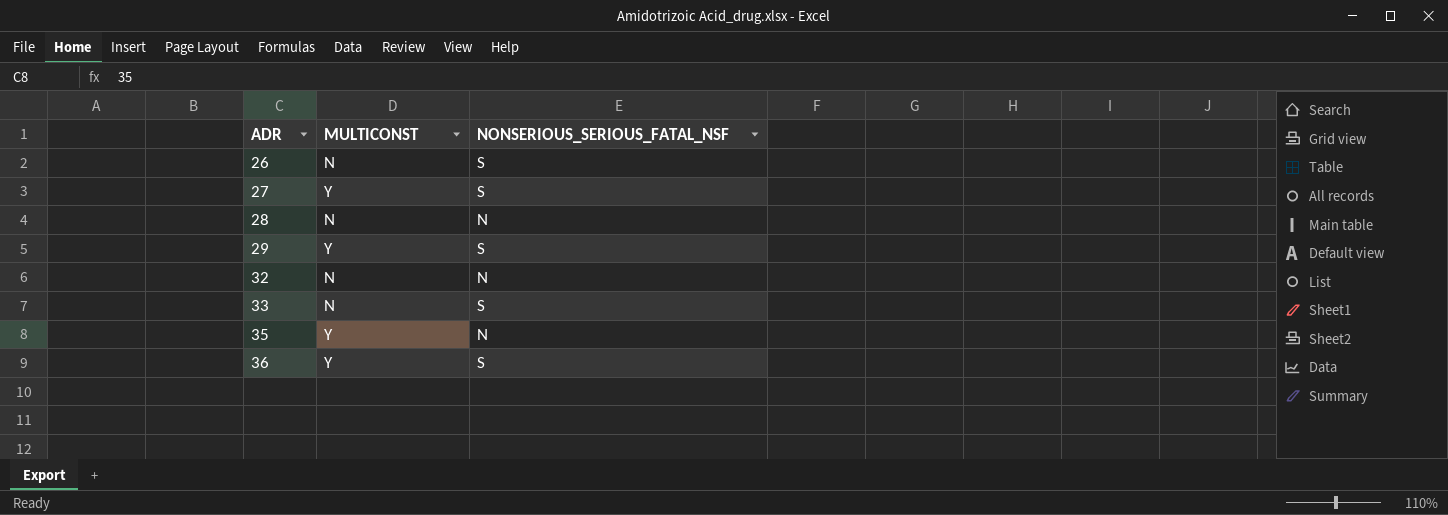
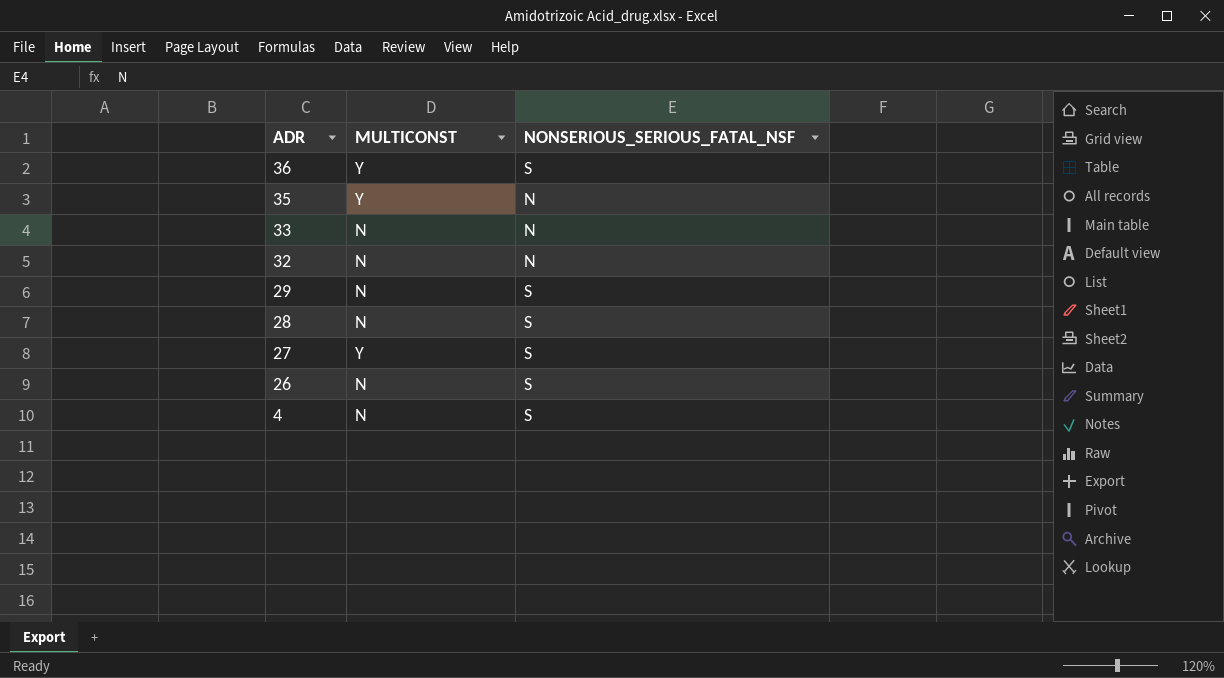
row order: ADR ascending -> ADR descending
33 | NONSERIOUS_SERIOUS_FATAL_NSF: S -> N
29 | MULTICONST: Y -> N
28 | NONSERIOUS_SERIOUS_FATAL_NSF: N -> S
row 4: none -> N | S

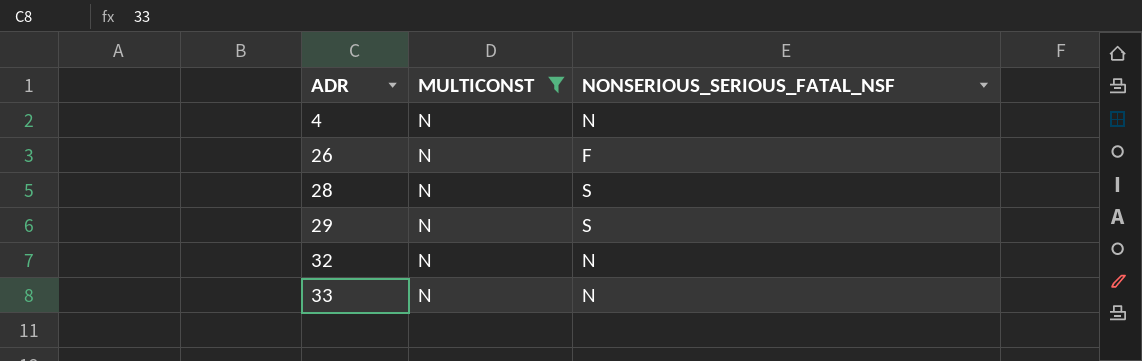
filter: none -> MULTICONST = N
row order: ADR descending -> ADR ascending
4 | NONSERIOUS_SERIOUS_FATAL_NSF: S -> N
26 | NONSERIOUS_SERIOUS_FATAL_NSF: S -> F

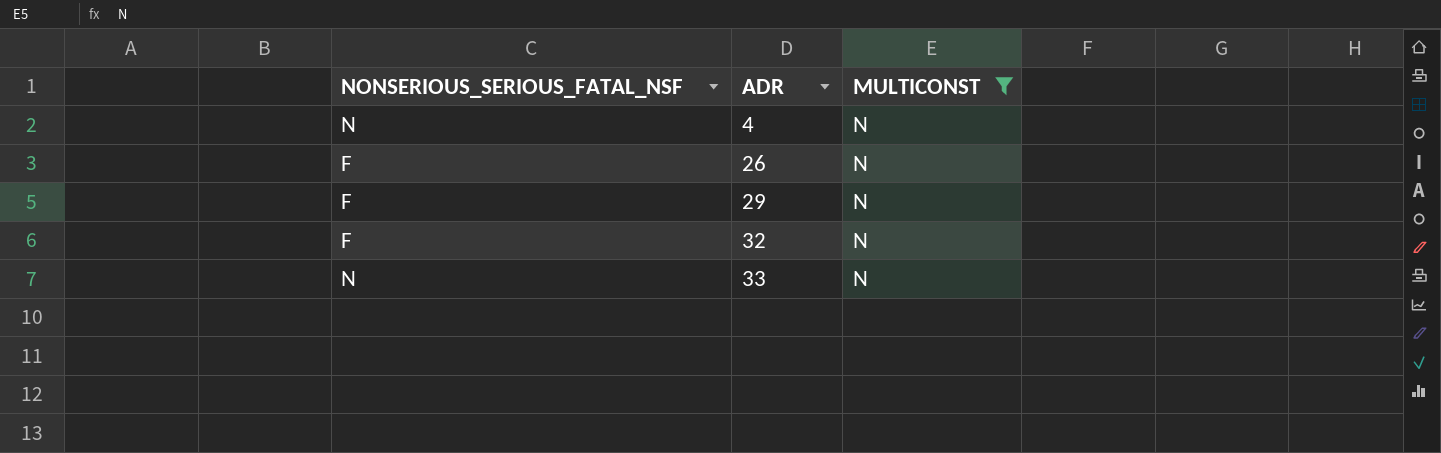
column NONSERIOUS_SERIOUS_FATAL_NSF | position: 3 -> 1
row 28: N | S -> none
29 | NONSERIOUS_SERIOUS_FATAL_NSF: S -> F
32 | NONSERIOUS_SERIOUS_FATAL_NSF: N -> F

